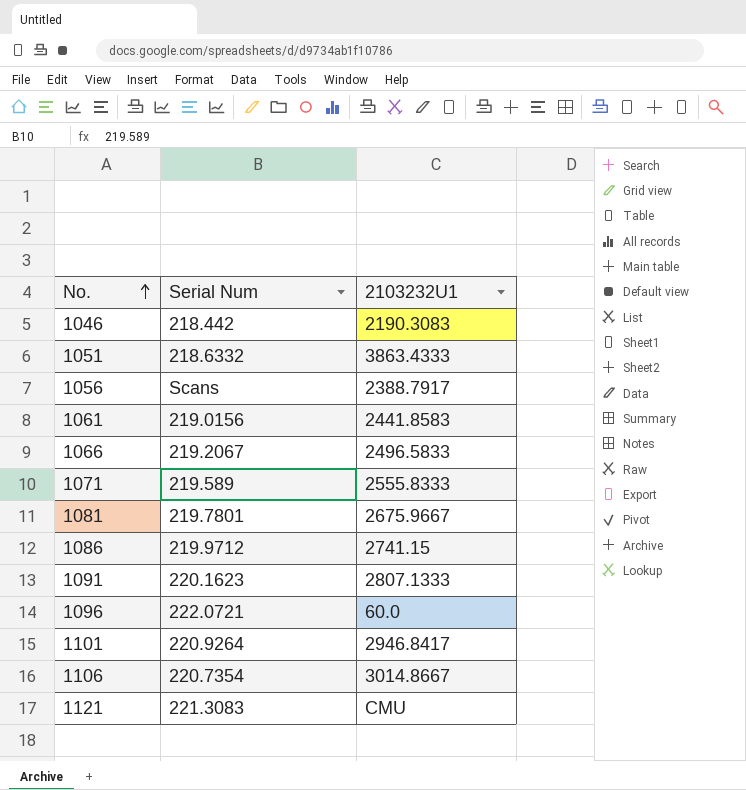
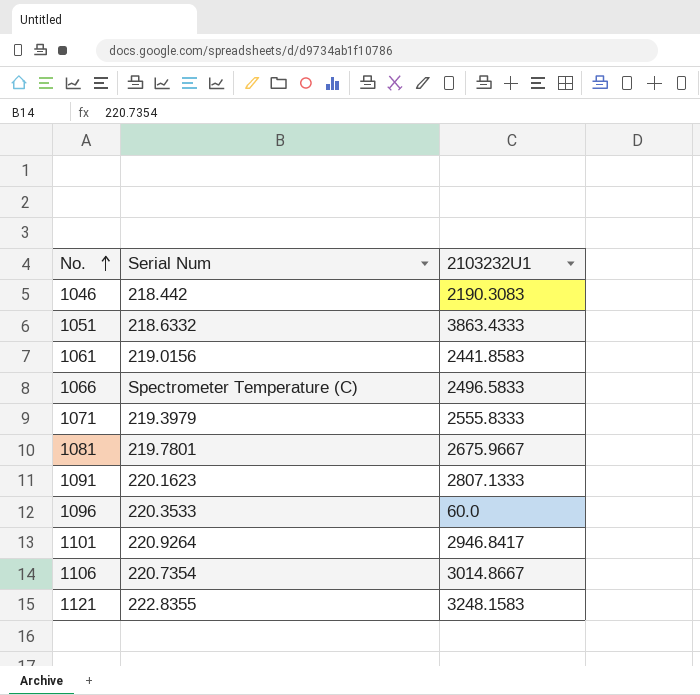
row 1056: Scans | 2388.7917 -> none
row 1086: 219.9712 | 2741.15 -> none
1066 | Serial Num: 219.2067 -> Spectrometer Temperature (C)
1071 | Serial Num: 219.589 -> 219.3979
1096 | Serial Num: 222.0721 -> 220.3533
1121 | Serial Num: 221.3083 -> 222.8355
1121 | 2103232U1: CMU -> 3248.1583

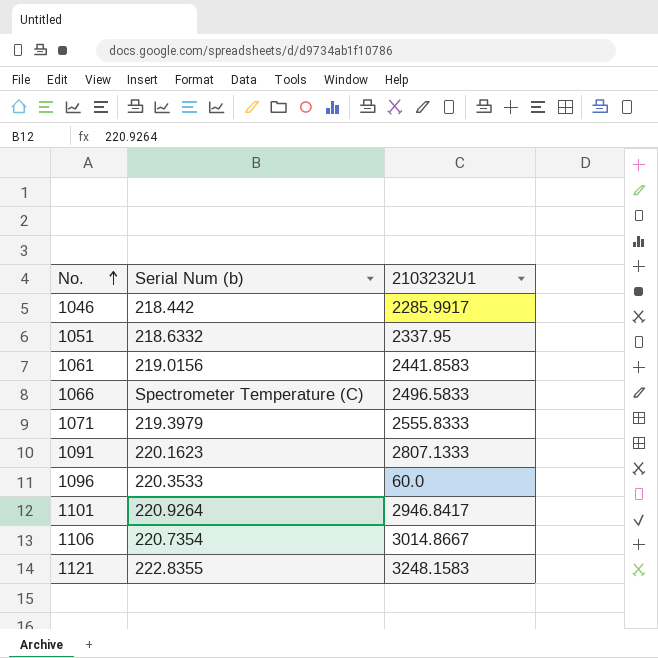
column name: Serial Num -> Serial Num (b)
row 1081: 219.7801 | 2675.9667 -> none
1046 | 2103232U1: 2190.3083 -> 2285.9917
1051 | 2103232U1: 3863.4333 -> 2337.95

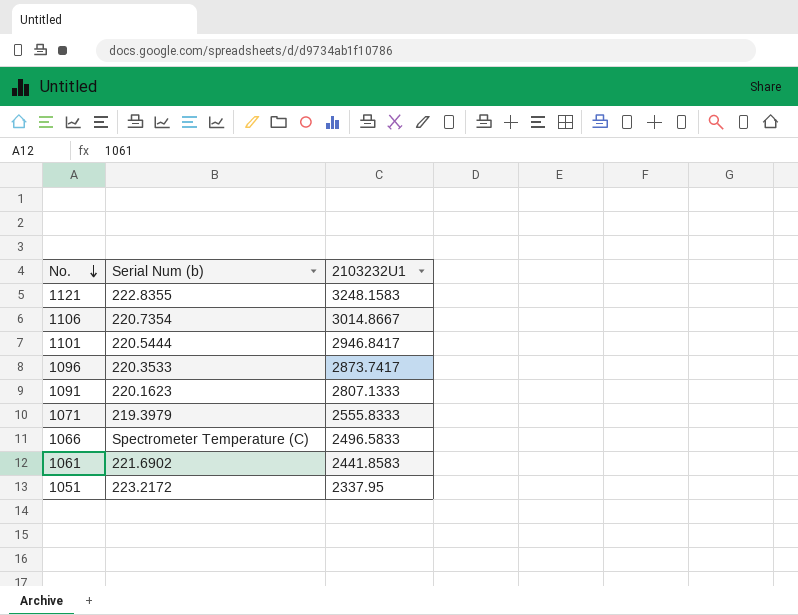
row order: No. ascending -> No. descending
row 1046: 218.442 | 2285.9917 -> none
1101 | Serial Num (b): 220.9264 -> 220.5444
1096 | 2103232U1: 60.0 -> 2873.7417
1061 | Serial Num (b): 219.0156 -> 221.6902
1051 | Serial Num (b): 218.6332 -> 223.2172

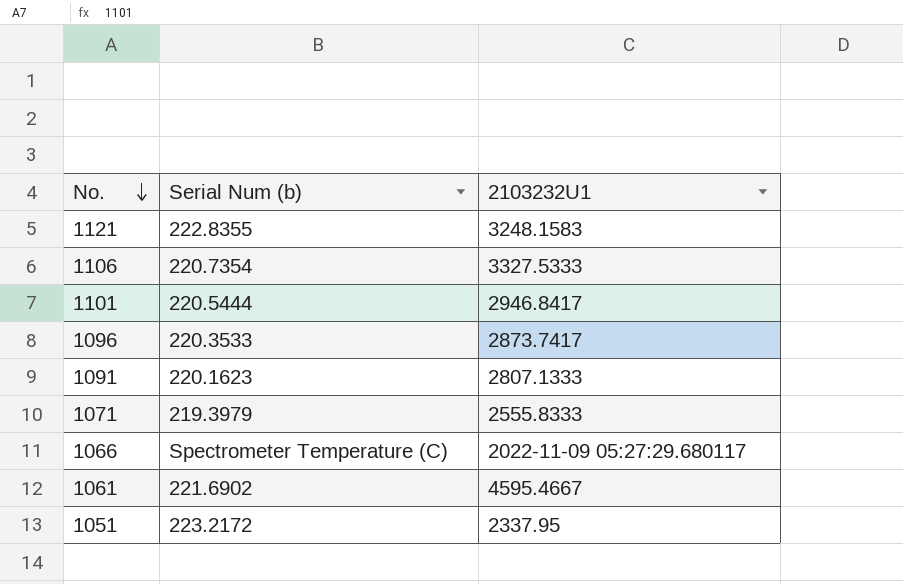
1106 | 2103232U1: 3014.8667 -> 3327.5333
1066 | 2103232U1: 2496.5833 -> 2022-11-09 05:27:29.680117
1061 | 2103232U1: 2441.8583 -> 4595.4667

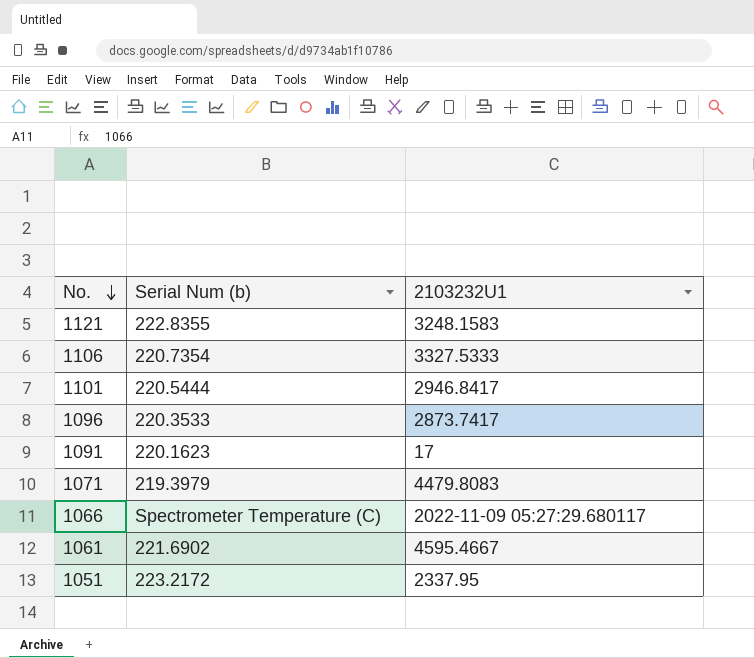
1091 | 2103232U1: 2807.1333 -> 17
1071 | 2103232U1: 2555.8333 -> 4479.8083

